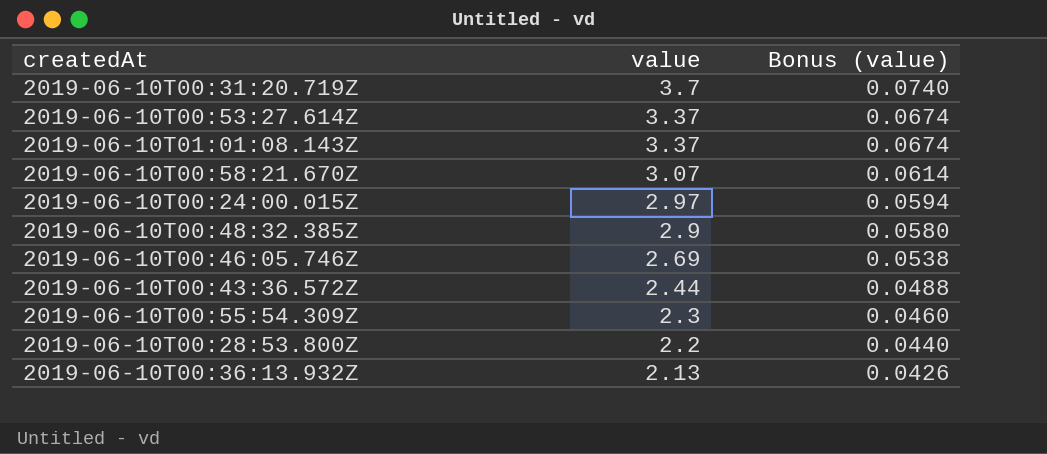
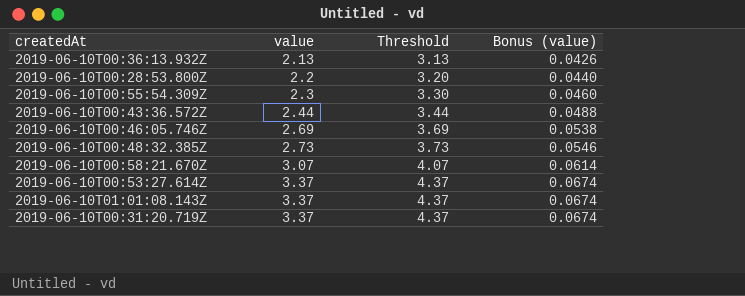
row order: value descending -> value ascending
column Threshold | formula: none -> [value] + 1
row 2019-06-10T00:24:00.015Z: 2.97 | 0.0594 -> none
2019-06-10T00:48:32.385Z | value: 2.9 -> 2.73
2019-06-10T00:48:32.385Z | Bonus (value): 0.0580 -> 0.0546
2019-06-10T00:31:20.719Z | value: 3.7 -> 3.37
2019-06-10T00:31:20.719Z | Bonus (value): 0.0740 -> 0.0674

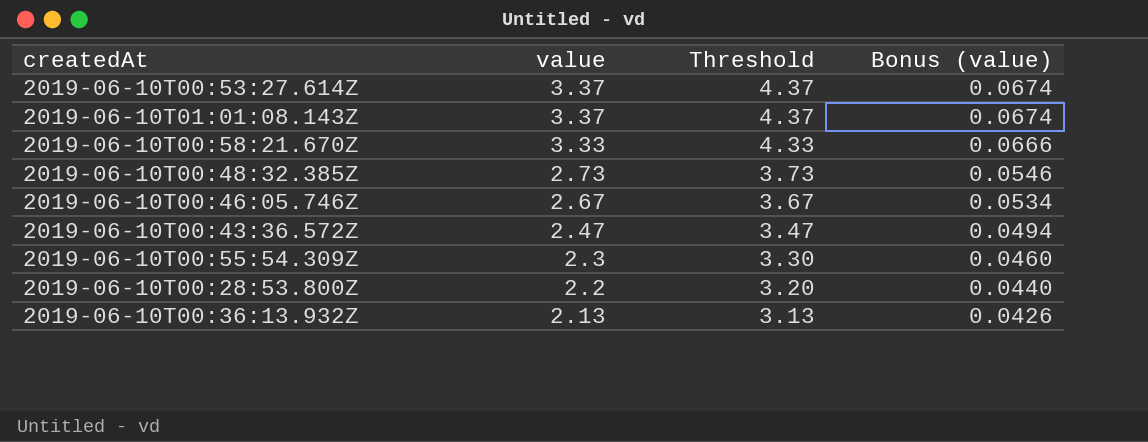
row order: value ascending -> value descending
row 2019-06-10T00:31:20.719Z: 3.37 | 4.37 | 0.0674 -> none
2019-06-10T00:58:21.670Z | value: 3.07 -> 3.33
2019-06-10T00:58:21.670Z | Threshold: 4.07 -> 4.33
2019-06-10T00:58:21.670Z | Bonus (value): 0.0614 -> 0.0666
2019-06-10T00:46:05.746Z | value: 2.69 -> 2.67
2019-06-10T00:46:05.746Z | Threshold: 3.69 -> 3.67
2019-06-10T00:46:05.746Z | Bonus (value): 0.0538 -> 0.0534
2019-06-10T00:43:36.572Z | value: 2.44 -> 2.47
2019-06-10T00:43:36.572Z | Threshold: 3.44 -> 3.47
2019-06-10T00:43:36.572Z | Bonus (value): 0.0488 -> 0.0494

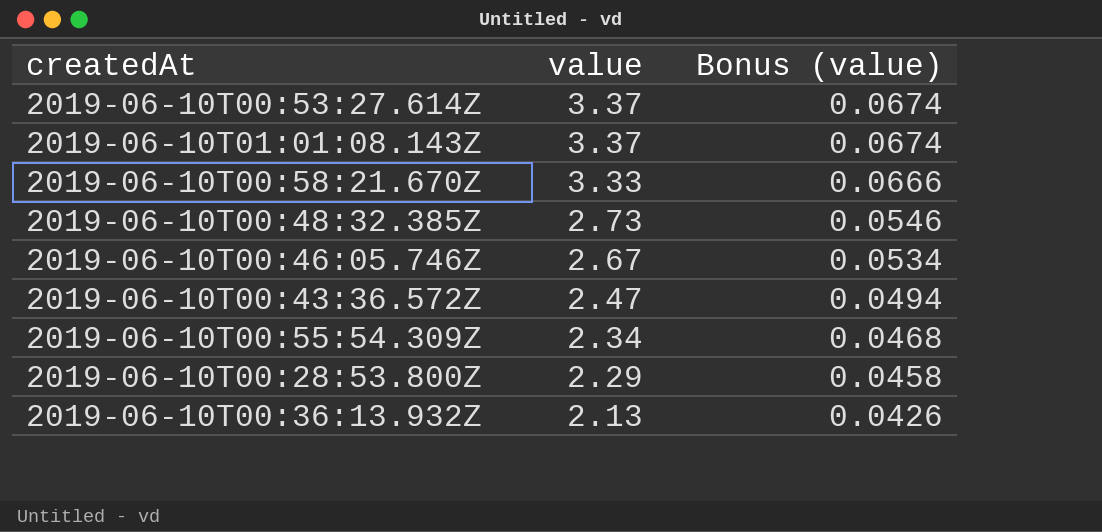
column Threshold | formula: [value] + 1 -> none
2019-06-10T00:55:54.309Z | value: 2.3 -> 2.34
2019-06-10T00:55:54.309Z | Bonus (value): 0.0460 -> 0.0468
2019-06-10T00:28:53.800Z | value: 2.2 -> 2.29
2019-06-10T00:28:53.800Z | Bonus (value): 0.0440 -> 0.0458

